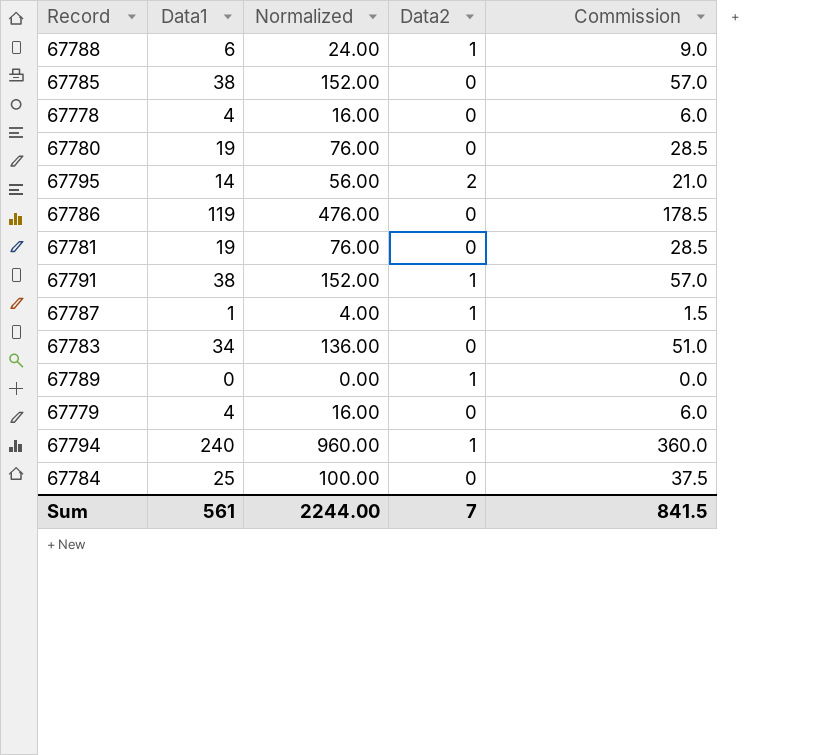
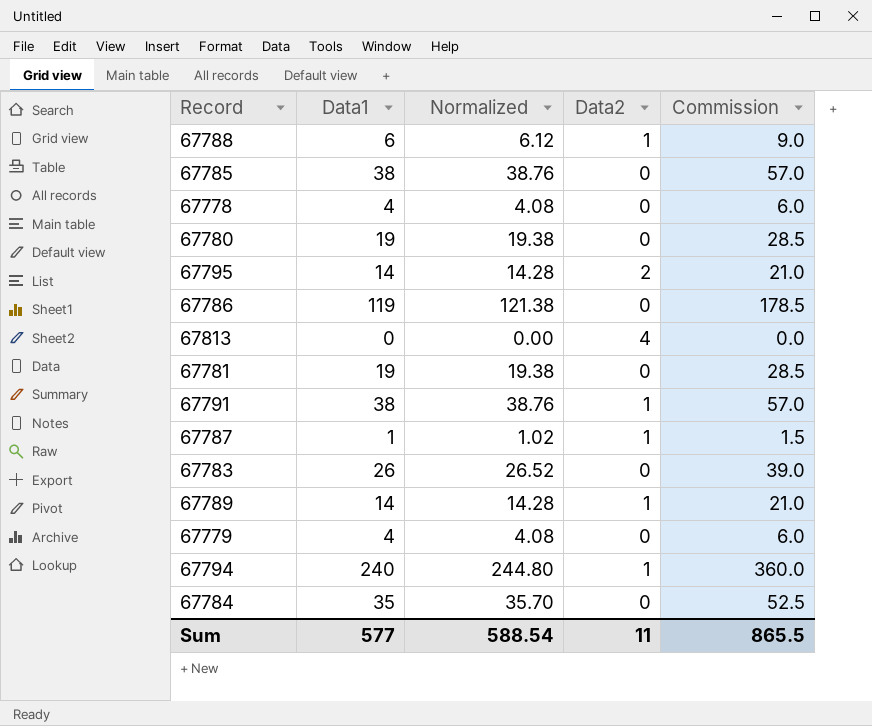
column Normalized | formula: [Data1] * 4 -> [Data1] * 1.02
row 67813: none -> 0 | 0.00 | 4 | 0.0
67783 | Data1: 34 -> 26
67783 | Commission: 51.0 -> 39.0
67789 | Data1: 0 -> 14
67789 | Commission: 0.0 -> 21.0
67784 | Data1: 25 -> 35
67784 | Commission: 37.5 -> 52.5
Sum | Data1: 561 -> 577
Sum | Normalized: 2244.00 -> 588.54
Sum | Data2: 7 -> 11
Sum | Commission: 841.5 -> 865.5

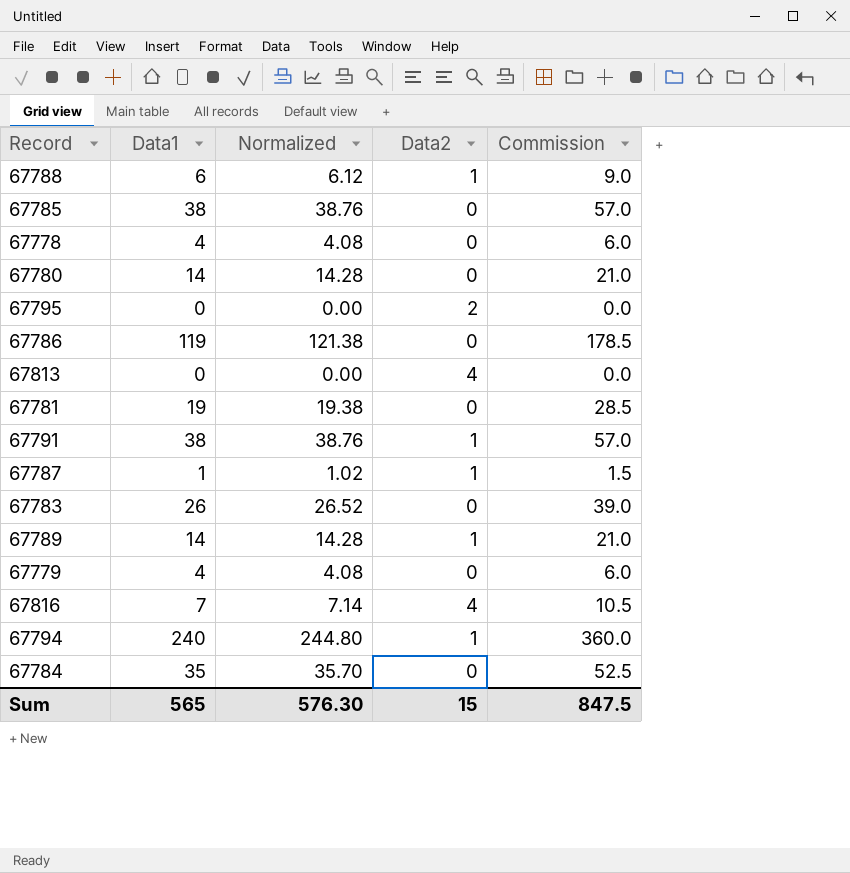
67780 | Data1: 19 -> 14
67780 | Normalized: 19.38 -> 14.28
67780 | Commission: 28.5 -> 21.0
67795 | Data1: 14 -> 0
67795 | Normalized: 14.28 -> 0.00
67795 | Commission: 21.0 -> 0.0
row 67816: none -> 7 | 7.14 | 4 | 10.5
Sum | Data1: 577 -> 565
Sum | Normalized: 588.54 -> 576.30
Sum | Data2: 11 -> 15
Sum | Commission: 865.5 -> 847.5

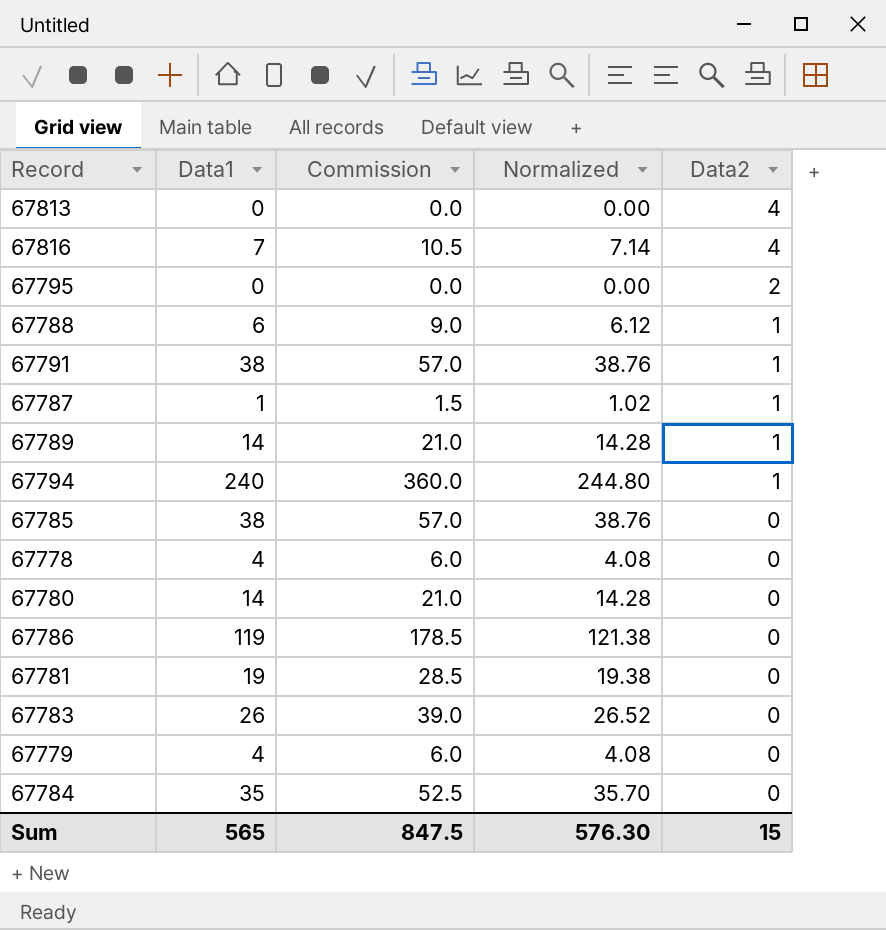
row order: none -> Data2 descending
column Commission | position: 5 -> 3

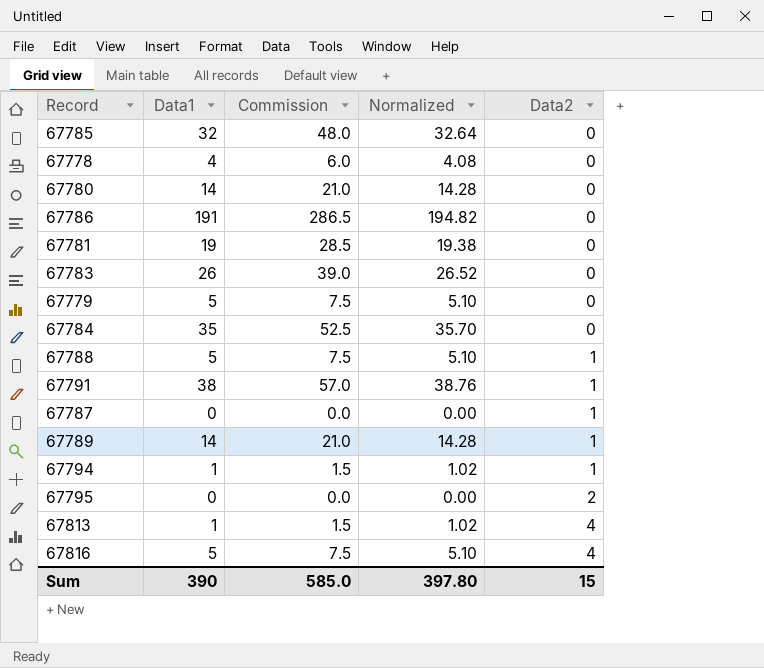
row order: Data2 descending -> Data2 ascending
67785 | Data1: 38 -> 32
67785 | Commission: 57.0 -> 48.0
67785 | Normalized: 38.76 -> 32.64
67786 | Data1: 119 -> 191
67786 | Commission: 178.5 -> 286.5
67786 | Normalized: 121.38 -> 194.82
67779 | Data1: 4 -> 5
67779 | Commission: 6.0 -> 7.5
67779 | Normalized: 4.08 -> 5.10
67788 | Data1: 6 -> 5
67788 | Commission: 9.0 -> 7.5
67788 | Normalized: 6.12 -> 5.10
67787 | Data1: 1 -> 0
67787 | Commission: 1.5 -> 0.0
67787 | Normalized: 1.02 -> 0.00
67794 | Data1: 240 -> 1
67794 | Commission: 360.0 -> 1.5
67794 | Normalized: 244.80 -> 1.02
67813 | Data1: 0 -> 1
67813 | Commission: 0.0 -> 1.5
67813 | Normalized: 0.00 -> 1.02
67816 | Data1: 7 -> 5
67816 | Commission: 10.5 -> 7.5
67816 | Normalized: 7.14 -> 5.10
Sum | Data1: 565 -> 390
Sum | Commission: 847.5 -> 585.0
Sum | Normalized: 576.30 -> 397.80

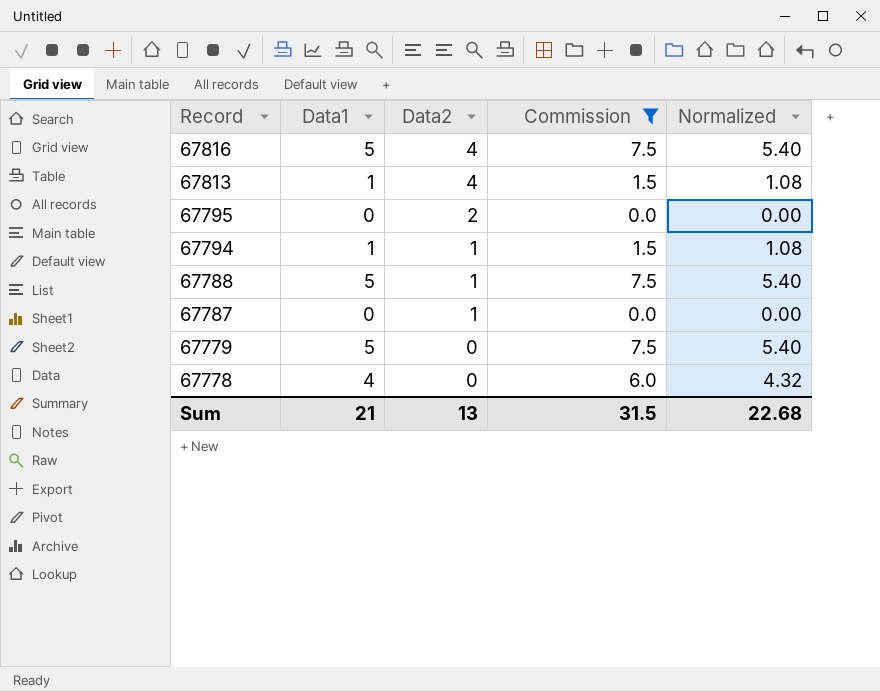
filter: none -> Commission <= 7.5
row order: Data2 ascending -> Record descending
column Data2 | position: 5 -> 3
column Normalized | formula: [Data1] * 1.02 -> [Data1] * 1.08
Sum | Data1: 390 -> 21
Sum | Data2: 15 -> 13
Sum | Commission: 585.0 -> 31.5
Sum | Normalized: 397.80 -> 22.68

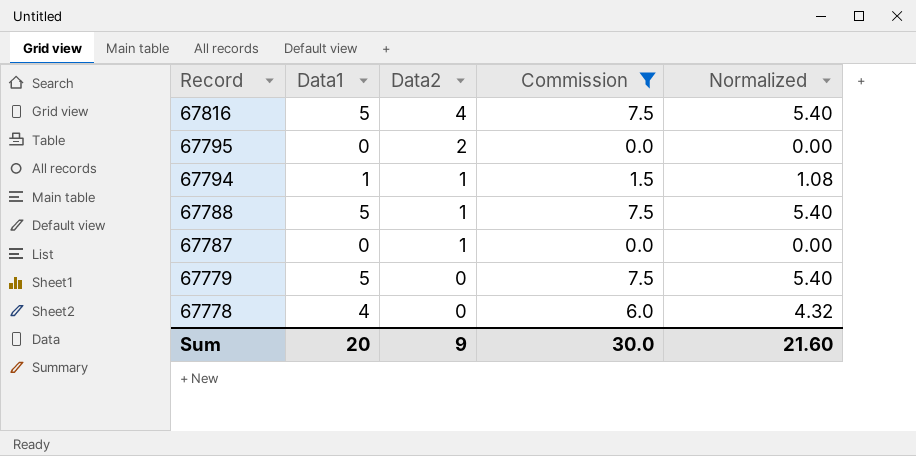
row 67813: 1 | 4 | 1.5 | 1.08 -> none
Sum | Data1: 21 -> 20
Sum | Data2: 13 -> 9
Sum | Commission: 31.5 -> 30.0
Sum | Normalized: 22.68 -> 21.60

